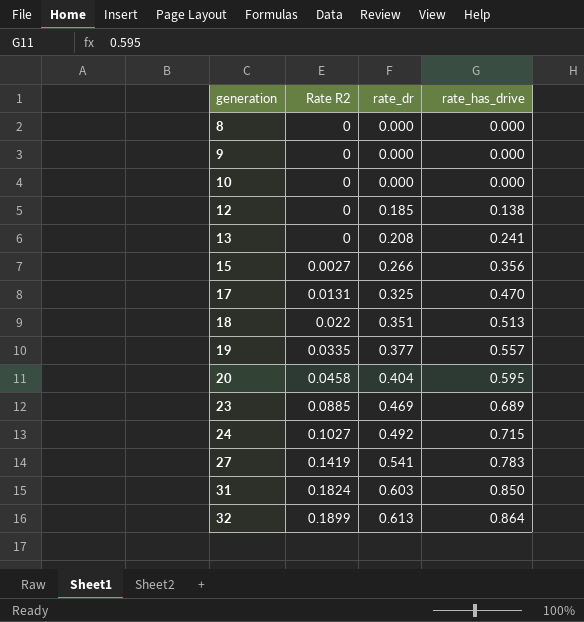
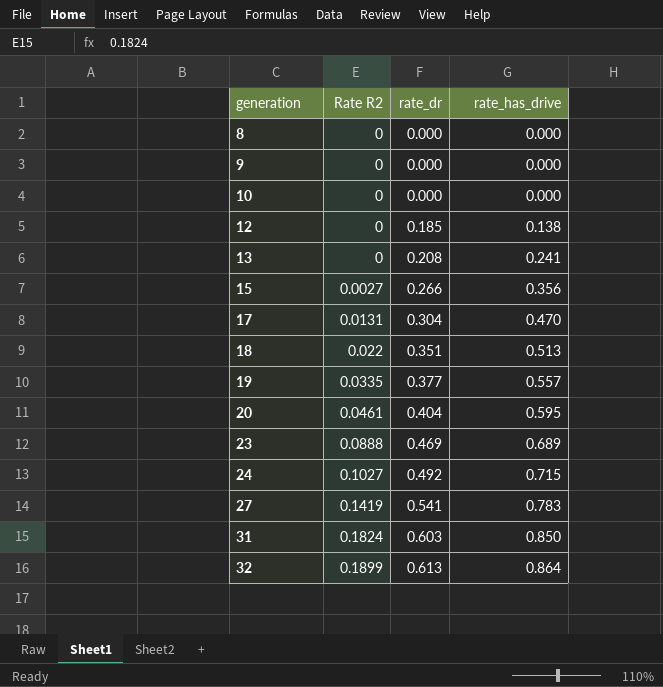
17 | rate_dr: 0.325 -> 0.304
20 | Rate R2: 0.0458 -> 0.0461
23 | Rate R2: 0.0885 -> 0.0888

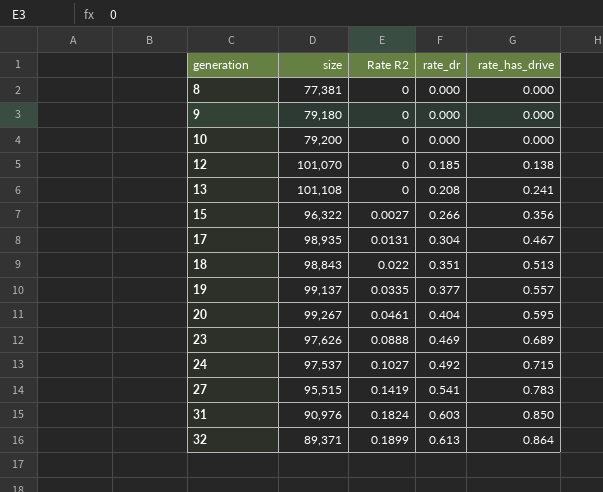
column size | position: none -> 2
17 | rate_has_drive: 0.470 -> 0.467

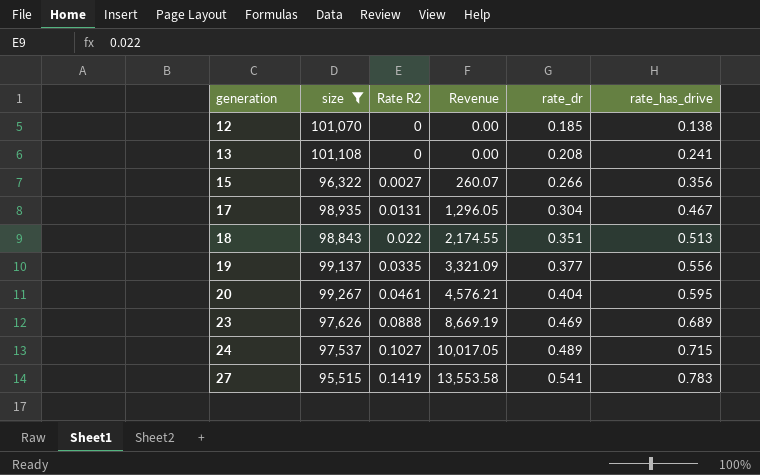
filter: none -> size >= 95,515
column Revenue | formula: none -> [size] * [Rate R2]
19 | rate_has_drive: 0.557 -> 0.556
24 | rate_dr: 0.492 -> 0.489

